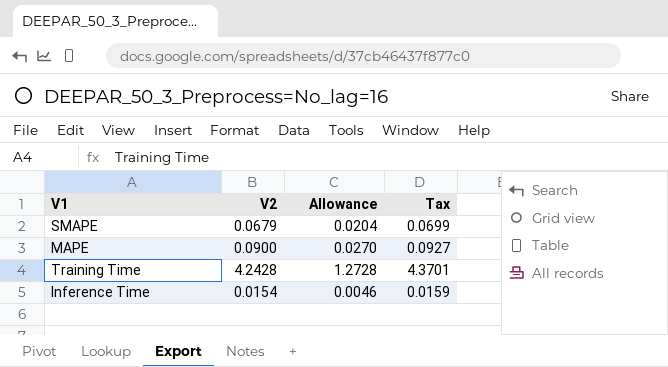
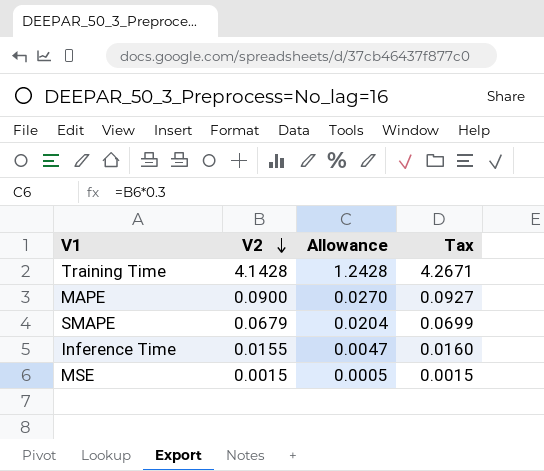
row order: none -> V2 descending
Training Time | V2: 4.2428 -> 4.1428
Training Time | Allowance: 1.2728 -> 1.2428
Training Time | Tax: 4.3701 -> 4.2671
Inference Time | V2: 0.0154 -> 0.0155
Inference Time | Allowance: 0.0046 -> 0.0047
Inference Time | Tax: 0.0159 -> 0.0160
row MSE: none -> 0.0015 | 0.0005 | 0.0015

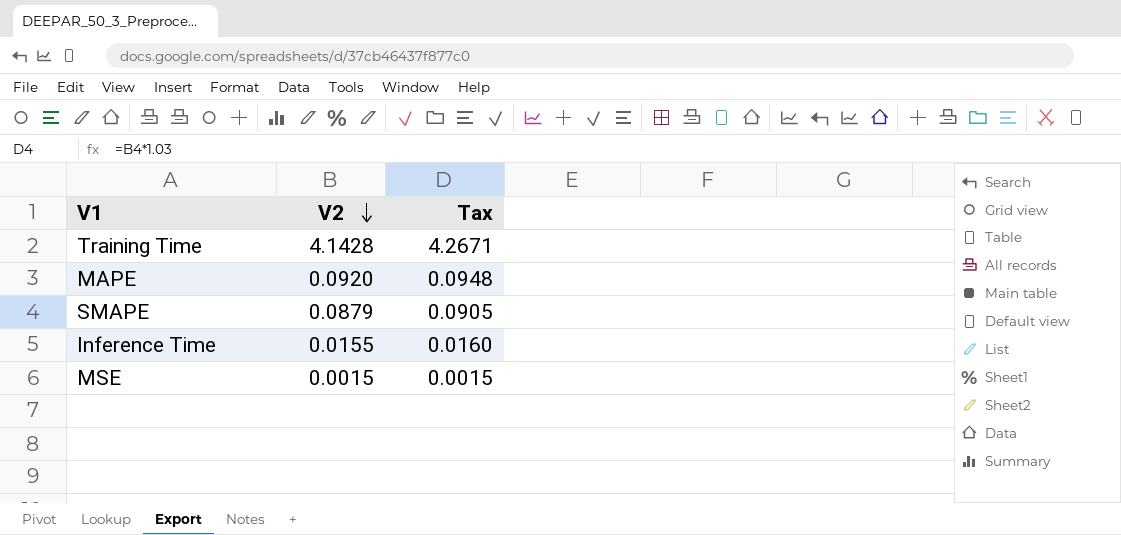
column Allowance | formula: [V2] * 0.3 -> none
MAPE | V2: 0.0900 -> 0.0920
MAPE | Tax: 0.0927 -> 0.0948
SMAPE | V2: 0.0679 -> 0.0879
SMAPE | Tax: 0.0699 -> 0.0905

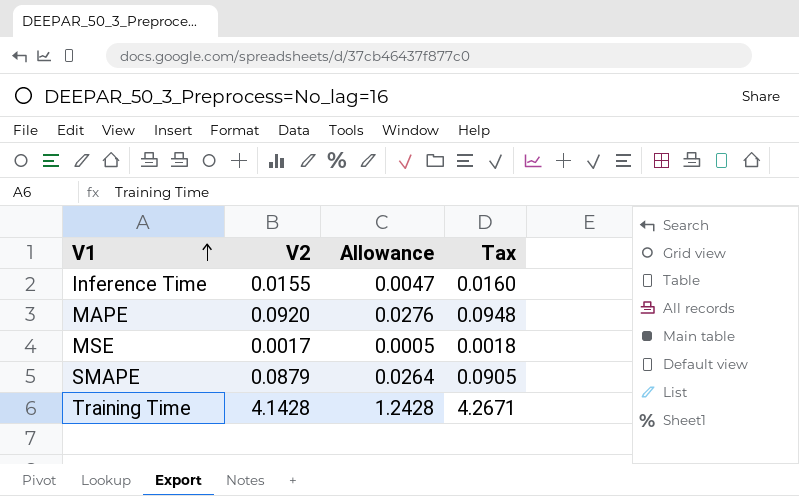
row order: V2 descending -> V1 ascending
column Allowance | formula: none -> [V2] * 0.3
MSE | V2: 0.0015 -> 0.0017
MSE | Tax: 0.0015 -> 0.0018

